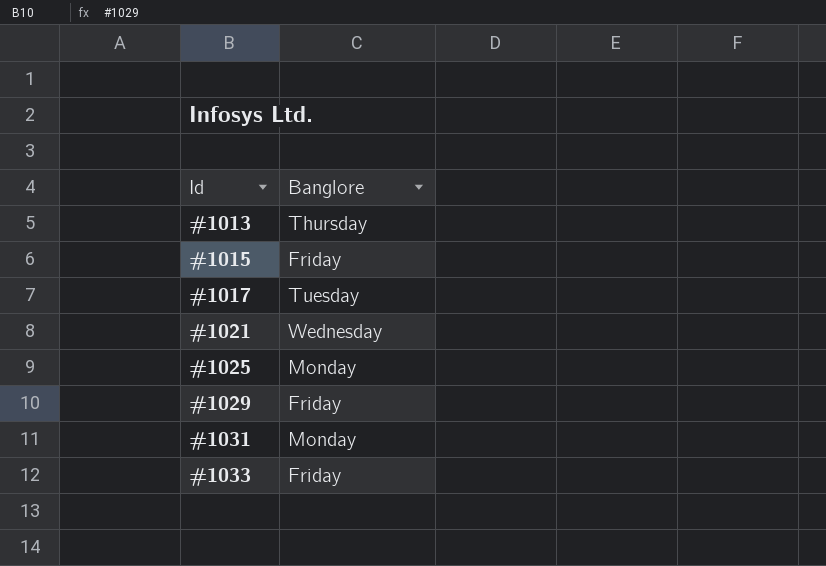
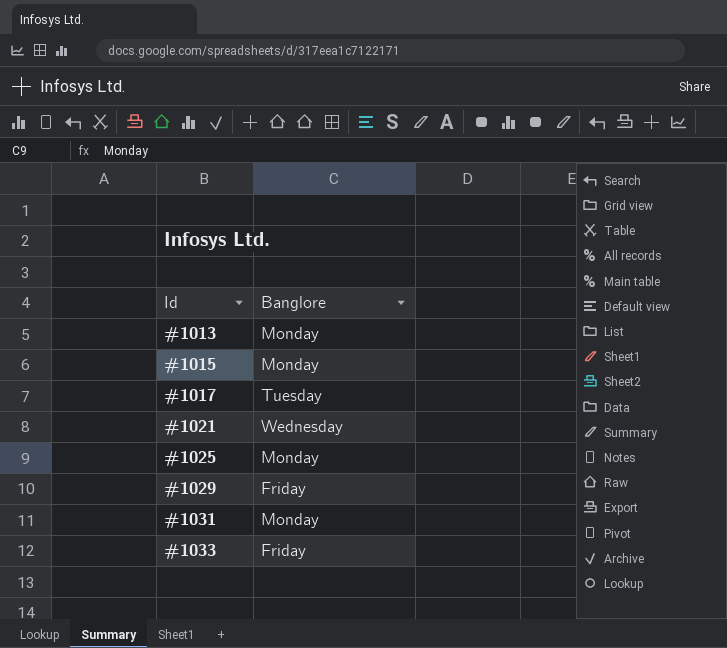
#1013 | Banglore: Thursday -> Monday
#1015 | Banglore: Friday -> Monday

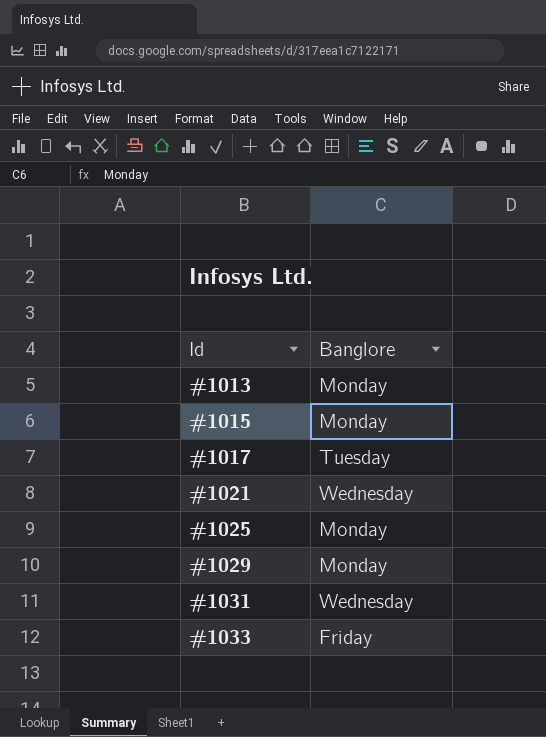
#1029 | Banglore: Friday -> Monday
#1031 | Banglore: Monday -> Wednesday

